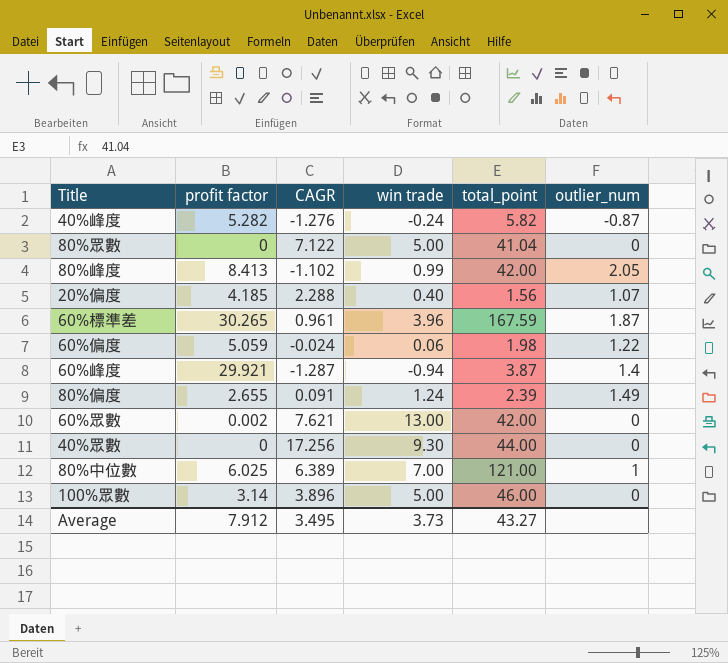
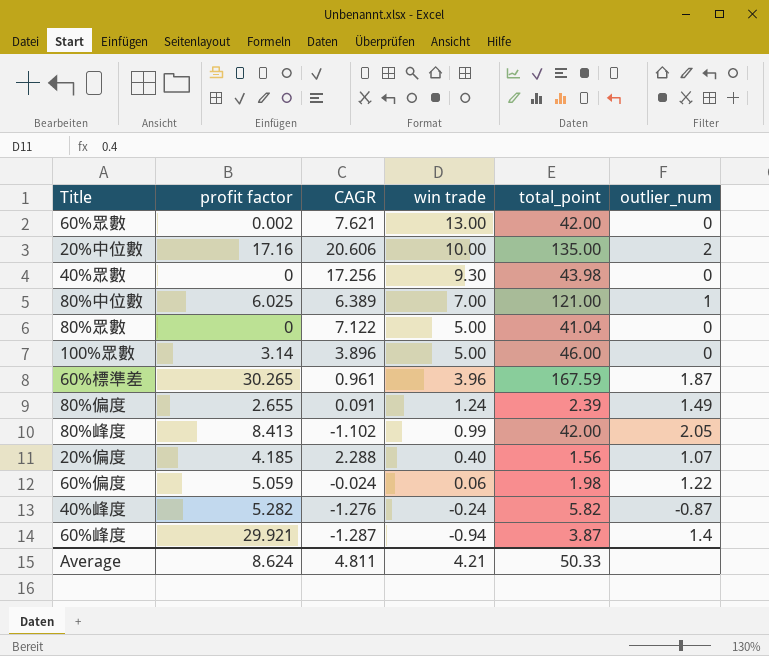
row order: none -> win trade descending
row 20%中位數: none -> 17.16 | 20.606 | 10.00 | 135.00 | 2
40%眾數 | total_point: 44.00 -> 43.98
Average | profit factor: 7.912 -> 8.624
Average | CAGR: 3.495 -> 4.811
Average | win trade: 3.73 -> 4.21
Average | total_point: 43.27 -> 50.33

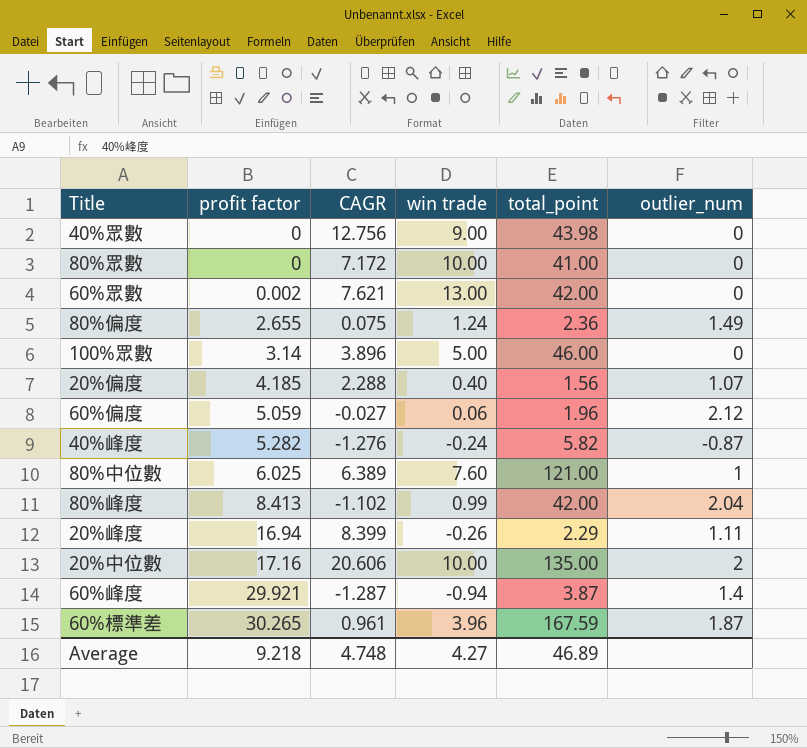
row order: win trade descending -> profit factor ascending
40%眾數 | CAGR: 17.256 -> 12.756
40%眾數 | win trade: 9.30 -> 9.00
80%眾數 | CAGR: 7.122 -> 7.172
80%眾數 | win trade: 5.00 -> 10.00
80%眾數 | total_point: 41.04 -> 41.00
80%偏度 | CAGR: 0.091 -> 0.075
80%偏度 | total_point: 2.39 -> 2.36
60%偏度 | CAGR: -0.024 -> -0.027
60%偏度 | total_point: 1.98 -> 1.96
60%偏度 | outlier_num: 1.22 -> 2.12
80%中位數 | win trade: 7.00 -> 7.60
80%峰度 | outlier_num: 2.05 -> 2.04
row 20%峰度: none -> 16.94 | 8.399 | -0.26 | 2.29 | 1.11
Average | profit factor: 8.624 -> 9.218
Average | CAGR: 4.811 -> 4.748
Average | win trade: 4.21 -> 4.27
Average | total_point: 50.33 -> 46.89

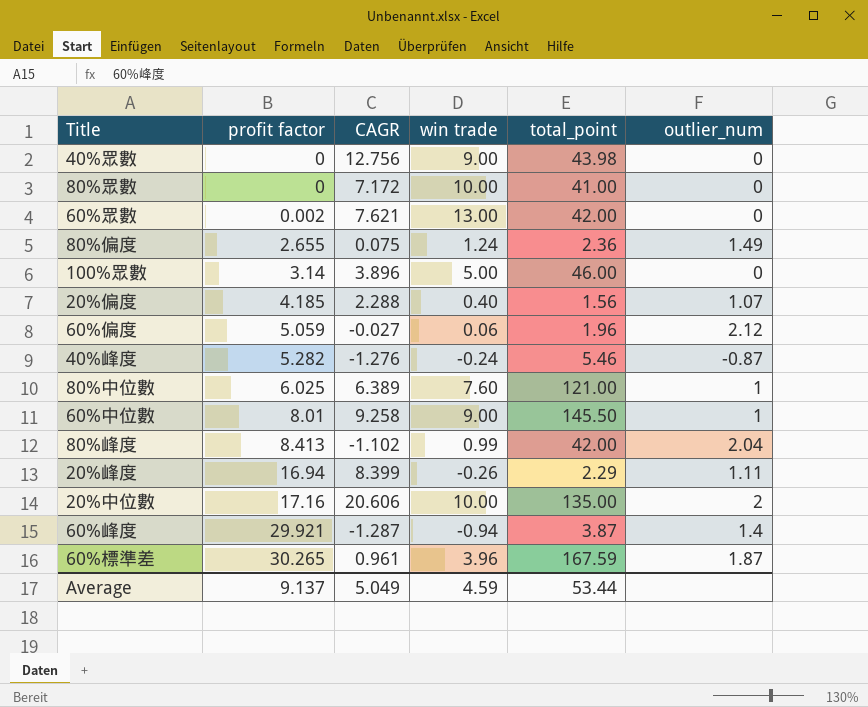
40%峰度 | total_point: 5.82 -> 5.46
row 60%中位數: none -> 8.01 | 9.258 | 9.00 | 145.50 | 1
Average | profit factor: 9.218 -> 9.137
Average | CAGR: 4.748 -> 5.049
Average | win trade: 4.27 -> 4.59
Average | total_point: 46.89 -> 53.44

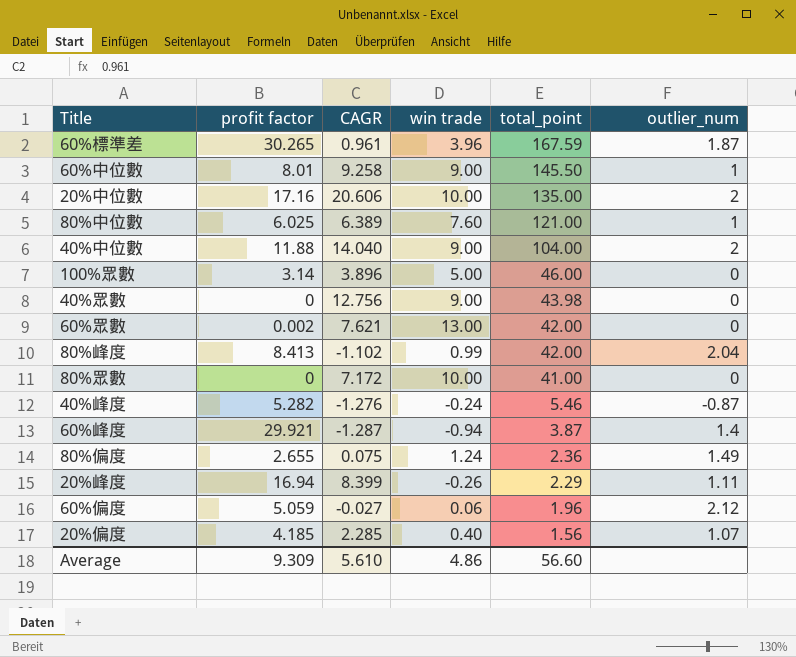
row order: profit factor ascending -> total_point descending
row 40%中位數: none -> 11.88 | 14.040 | 9.00 | 104.00 | 2
20%偏度 | CAGR: 2.288 -> 2.285
Average | profit factor: 9.137 -> 9.309
Average | CAGR: 5.049 -> 5.610
Average | win trade: 4.59 -> 4.86
Average | total_point: 53.44 -> 56.60

